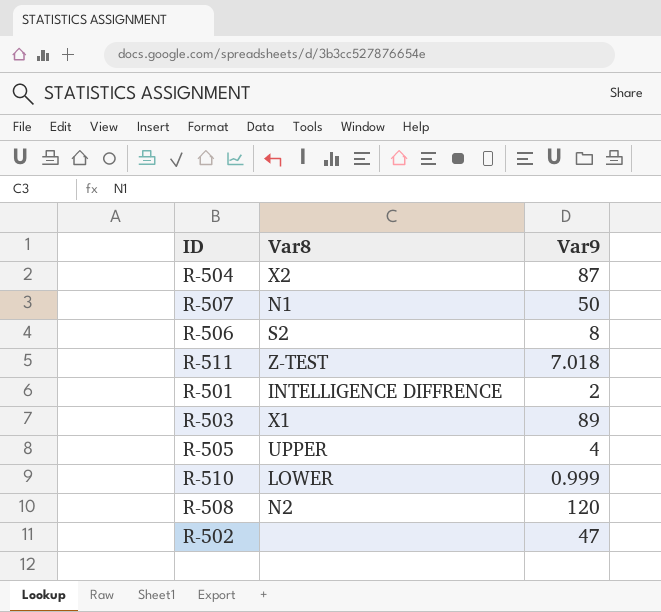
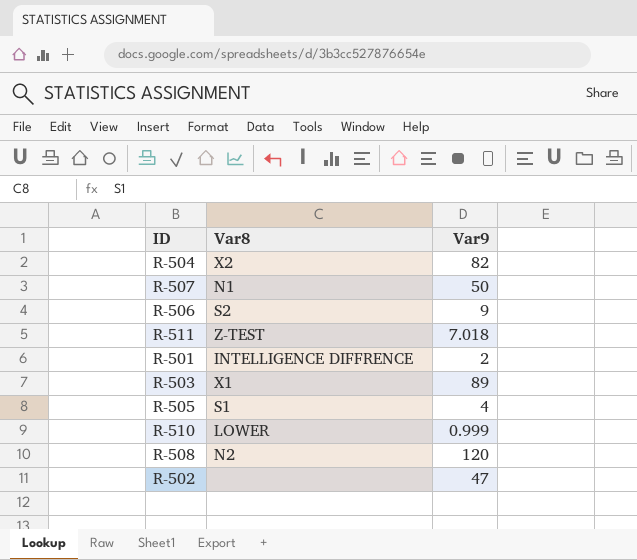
R-504 | Var9: 87 -> 82
R-506 | Var9: 8 -> 9
R-505 | Var8: UPPER -> S1

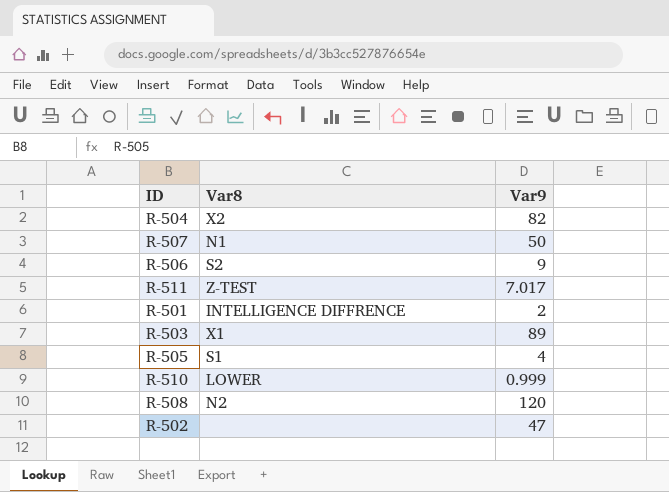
R-511 | Var9: 7.018 -> 7.017

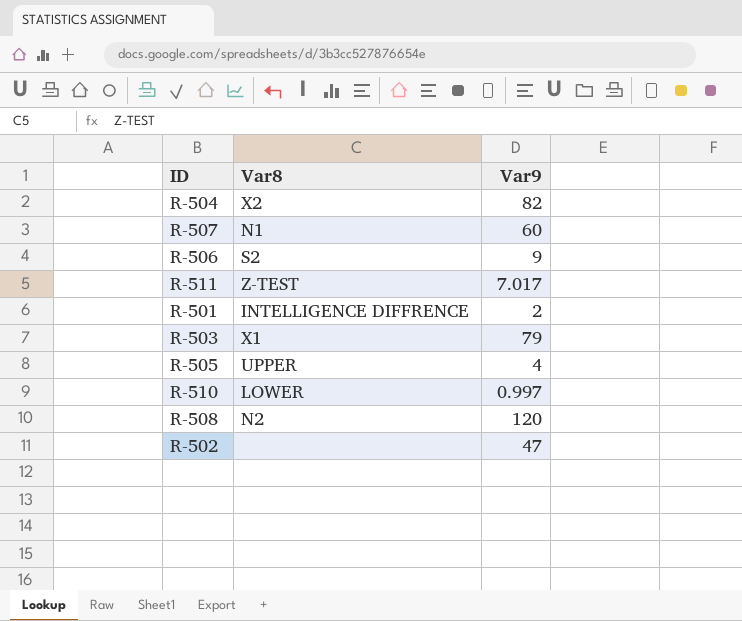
R-507 | Var9: 50 -> 60
R-503 | Var9: 89 -> 79
R-505 | Var8: S1 -> UPPER
R-510 | Var9: 0.999 -> 0.997

